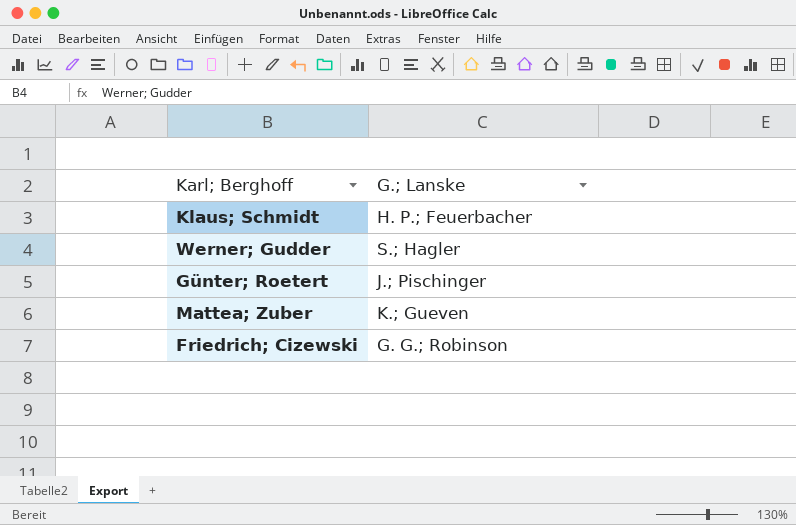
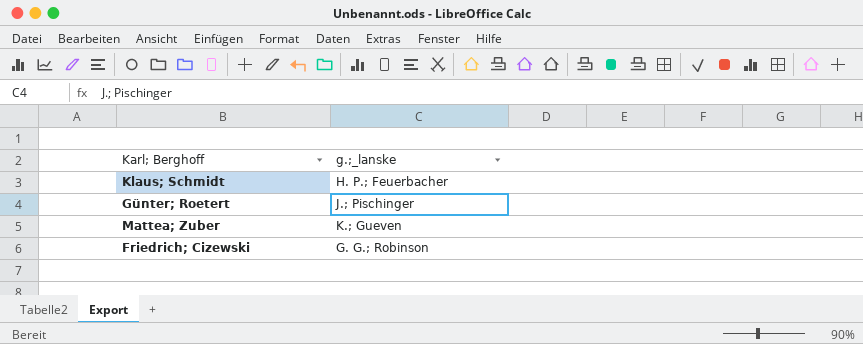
column name: G.; Lanske -> g.;_lanske
row Werner; Gudder: S.; Hagler -> none

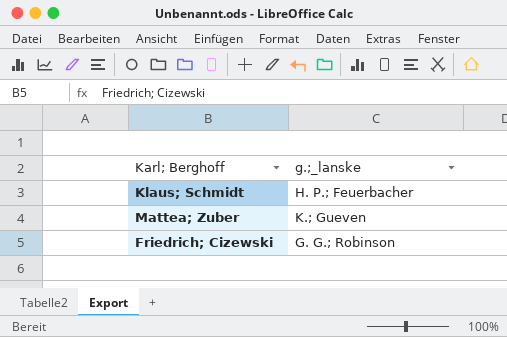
row Günter; Roetert: J.; Pischinger -> none

